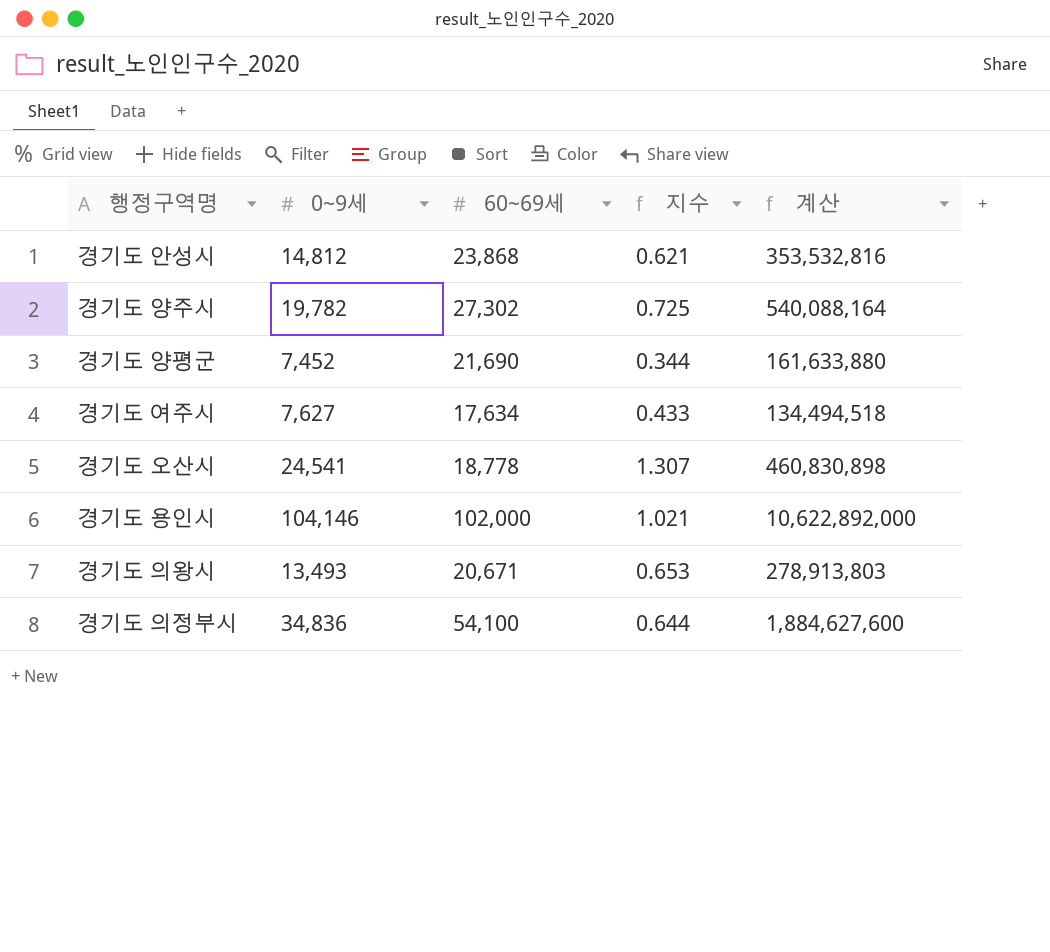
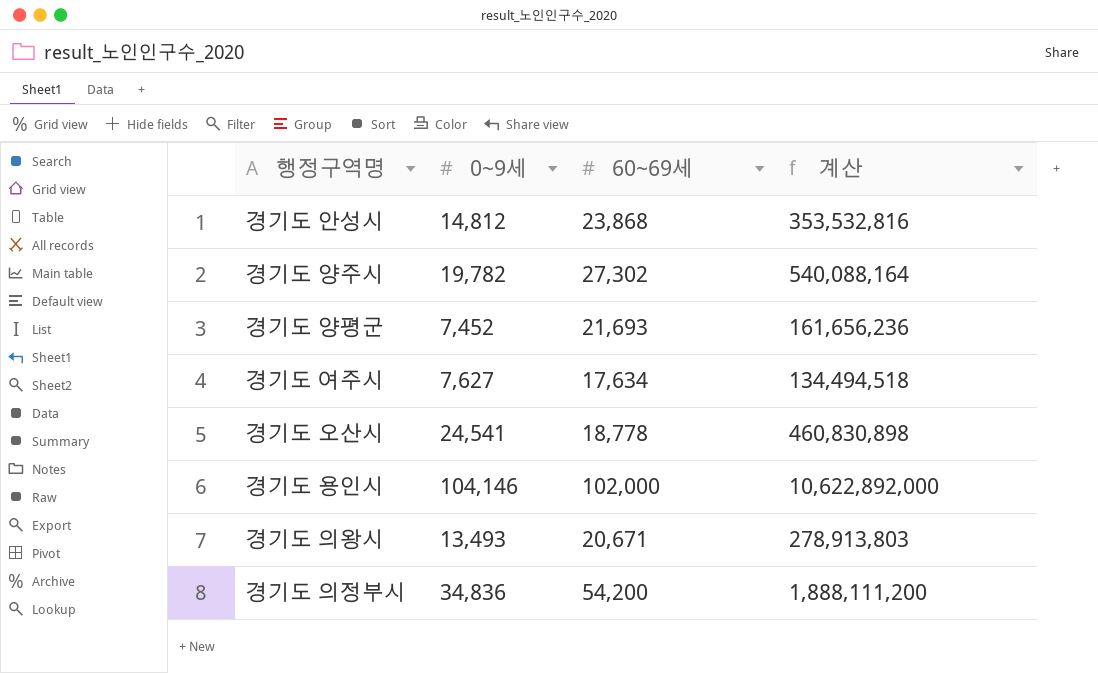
column 지수 | formula: [0~9세] / [60~69세] -> none
경기도 양평군 | 60~69세: 21,690 -> 21,693
경기도 양평군 | 계산: 161,633,880 -> 161,656,236
경기도 의정부시 | 60~69세: 54,100 -> 54,200
경기도 의정부시 | 계산: 1,884,627,600 -> 1,888,111,200

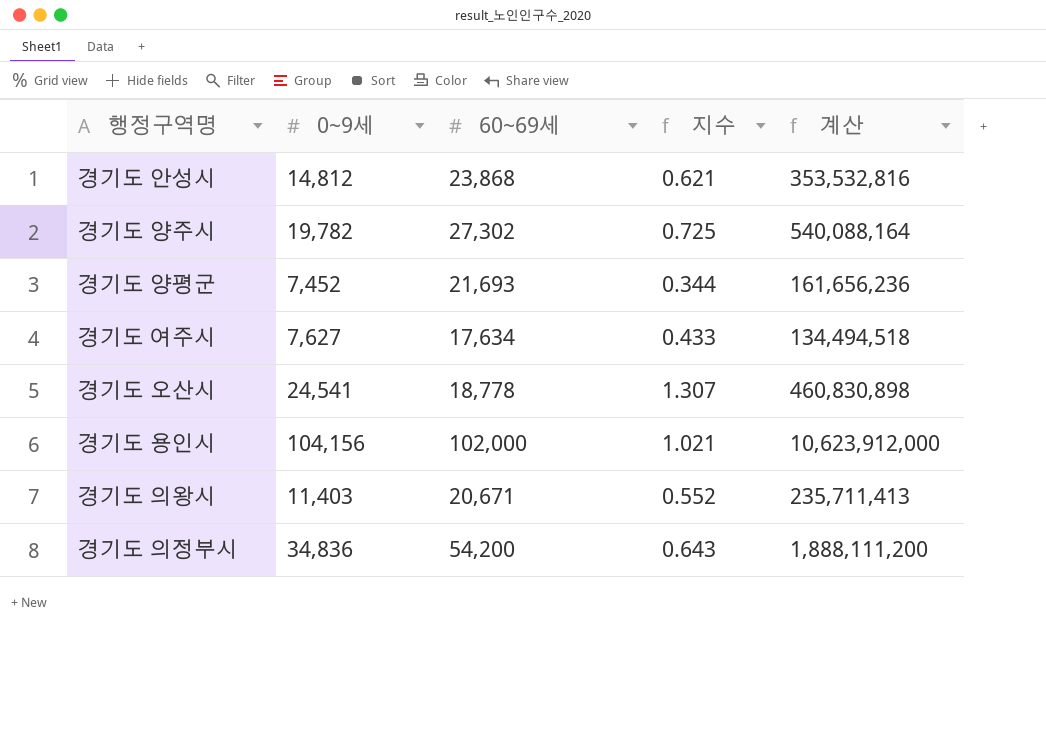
column 지수 | formula: none -> [0~9세] / [60~69세]
경기도 용인시 | 0~9세: 104,146 -> 104,156
경기도 용인시 | 계산: 10,622,892,000 -> 10,623,912,000
경기도 의왕시 | 0~9세: 13,493 -> 11,403
경기도 의왕시 | 계산: 278,913,803 -> 235,711,413

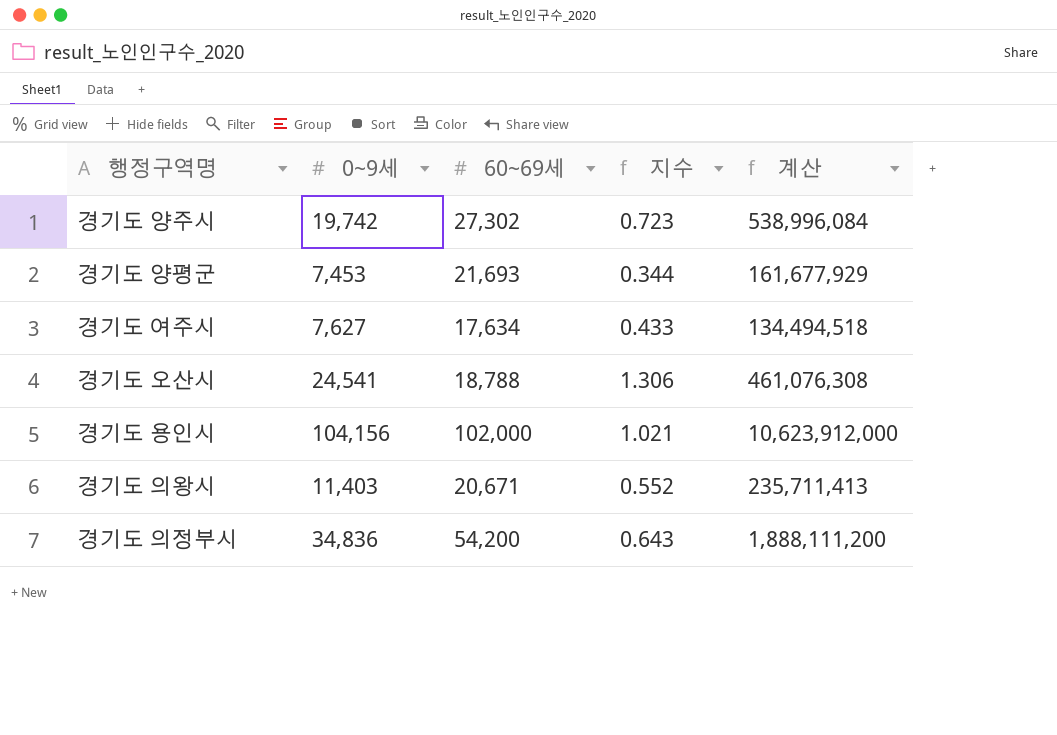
row 경기도 안성시: 14,812 | 23,868 | 0.621 | 353,532,816 -> none
경기도 양주시 | 0~9세: 19,782 -> 19,742
경기도 양주시 | 지수: 0.725 -> 0.723
경기도 양주시 | 계산: 540,088,164 -> 538,996,084
경기도 양평군 | 0~9세: 7,452 -> 7,453
경기도 양평군 | 계산: 161,656,236 -> 161,677,929
경기도 오산시 | 60~69세: 18,778 -> 18,788
경기도 오산시 | 지수: 1.307 -> 1.306
경기도 오산시 | 계산: 460,830,898 -> 461,076,308

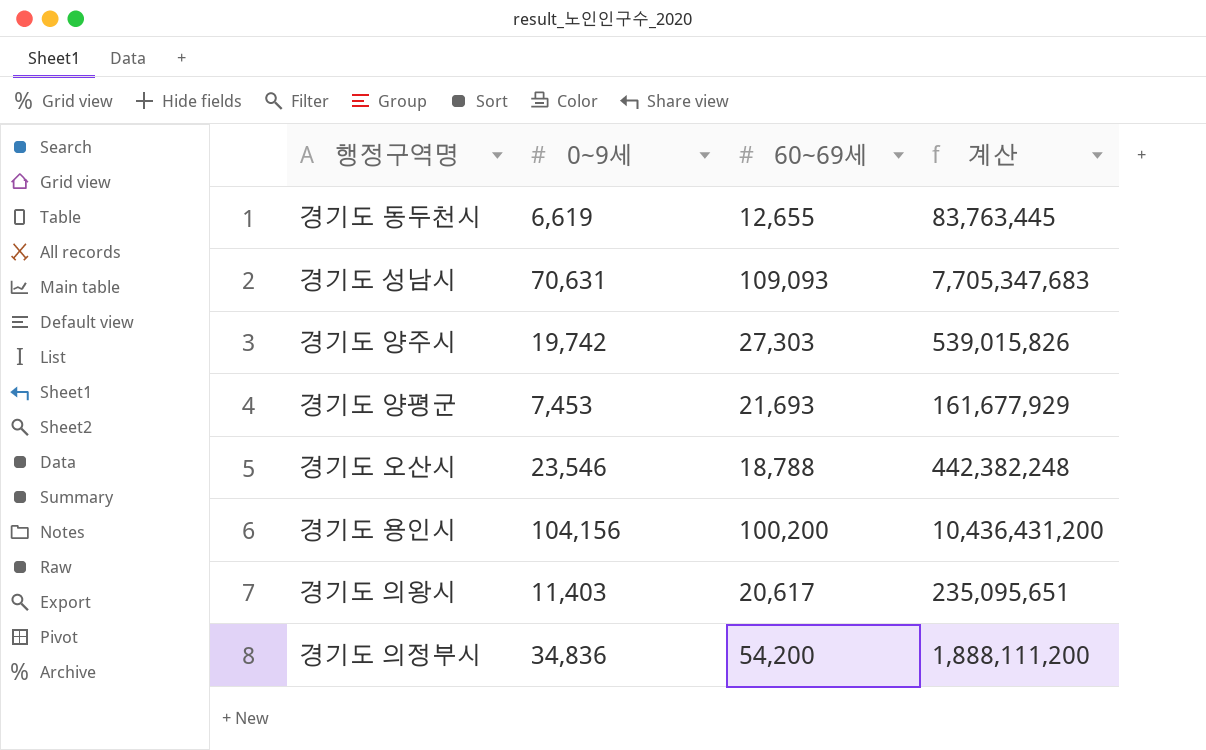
column 지수 | formula: [0~9세] / [60~69세] -> none
row 경기도 여주시: 7,627 | 17,634 | 0.433 | 134,494,518 -> none
row 경기도 동두천시: none -> 6,619 | 12,655 | 83,763,445
row 경기도 성남시: none -> 70,631 | 109,093 | 7,705,347,683
경기도 양주시 | 60~69세: 27,302 -> 27,303
경기도 양주시 | 계산: 538,996,084 -> 539,015,826
경기도 오산시 | 0~9세: 24,541 -> 23,546
경기도 오산시 | 계산: 461,076,308 -> 442,382,248
경기도 용인시 | 60~69세: 102,000 -> 100,200
경기도 용인시 | 계산: 10,623,912,000 -> 10,436,431,200
경기도 의왕시 | 60~69세: 20,671 -> 20,617
경기도 의왕시 | 계산: 235,711,413 -> 235,095,651

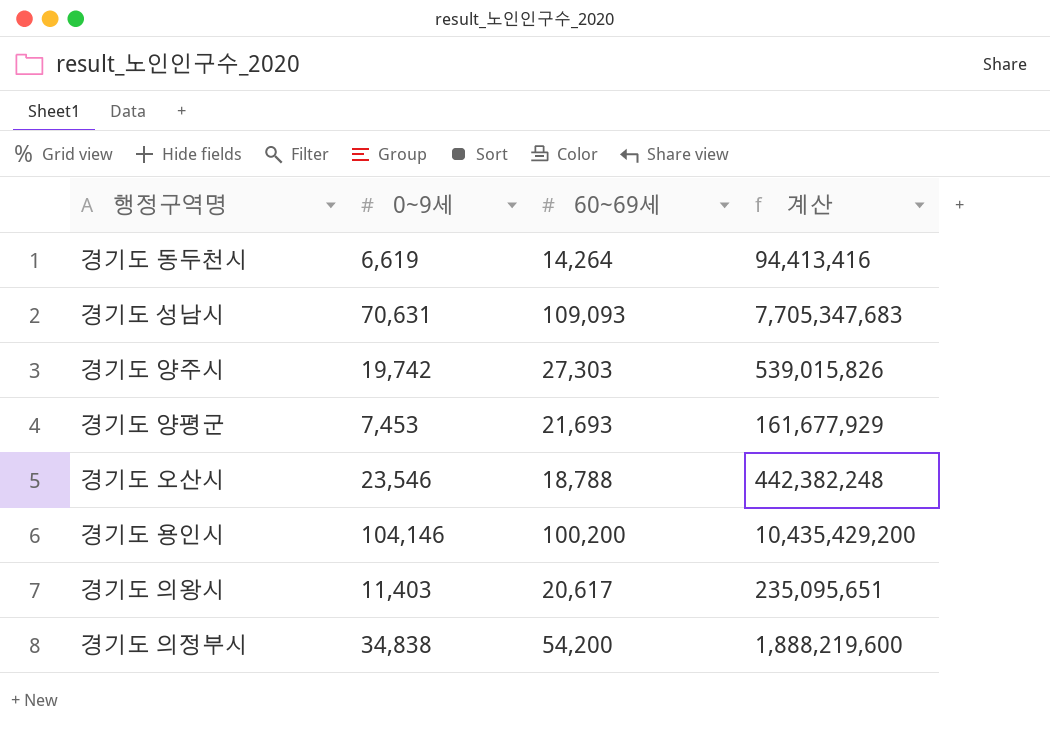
경기도 동두천시 | 60~69세: 12,655 -> 14,264
경기도 동두천시 | 계산: 83,763,445 -> 94,413,416
경기도 용인시 | 0~9세: 104,156 -> 104,146
경기도 용인시 | 계산: 10,436,431,200 -> 10,435,429,200
경기도 의정부시 | 0~9세: 34,836 -> 34,838
경기도 의정부시 | 계산: 1,888,111,200 -> 1,888,219,600

